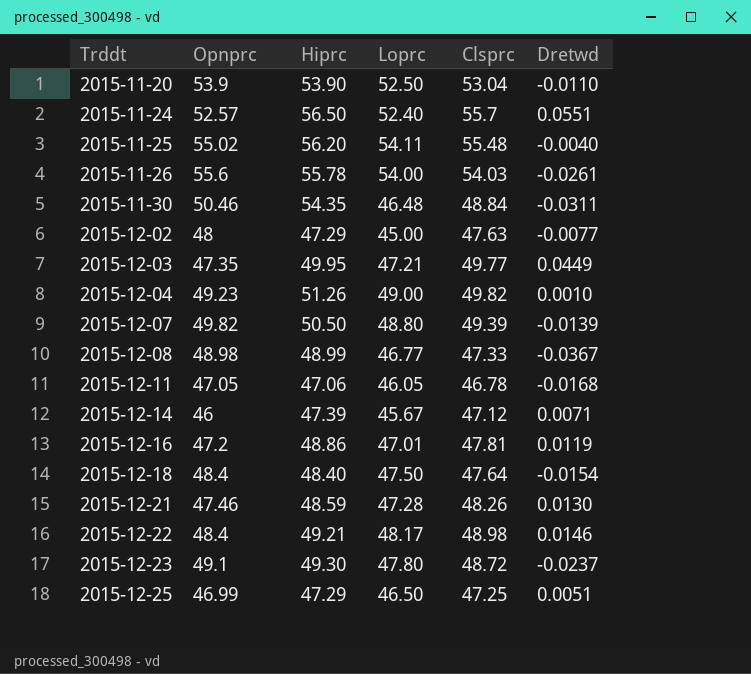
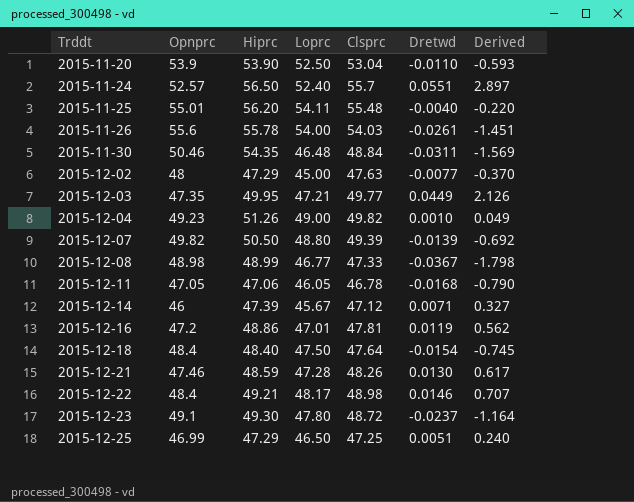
column Derived | formula: none -> [Opnprc] * [Dretwd]
2015-11-25 | Opnprc: 55.02 -> 55.01

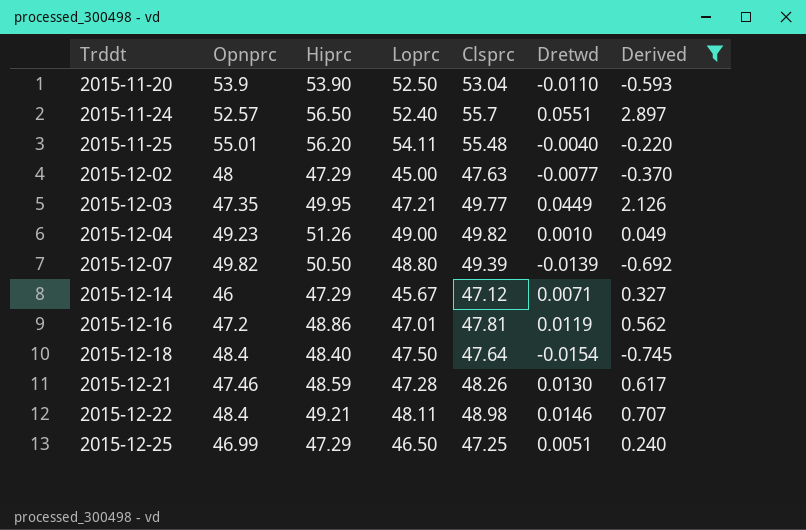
filter: none -> Derived >= -0.745
2015-12-14 | Hiprc: 47.39 -> 47.29
2015-12-22 | Loprc: 48.17 -> 48.11

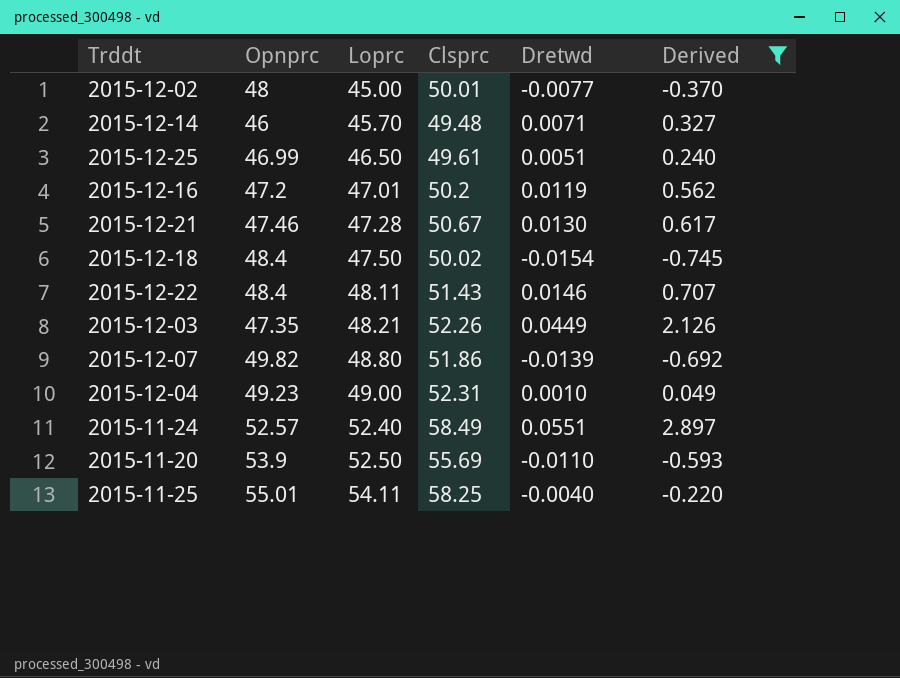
row order: Trddt ascending -> Loprc ascending
column Hiprc | position: 3 -> none
2015-12-02 | Clsprc: 47.63 -> 50.01
2015-12-14 | Loprc: 45.67 -> 45.70
2015-12-14 | Clsprc: 47.12 -> 49.48
2015-12-25 | Clsprc: 47.25 -> 49.61
2015-12-16 | Clsprc: 47.81 -> 50.2
2015-12-21 | Clsprc: 48.26 -> 50.67
2015-12-18 | Clsprc: 47.64 -> 50.02
2015-12-22 | Clsprc: 48.98 -> 51.43
2015-12-03 | Loprc: 47.21 -> 48.21
2015-12-03 | Clsprc: 49.77 -> 52.26
2015-12-07 | Clsprc: 49.39 -> 51.86
2015-12-04 | Clsprc: 49.82 -> 52.31
2015-11-24 | Clsprc: 55.7 -> 58.49
2015-11-20 | Clsprc: 53.04 -> 55.69
2015-11-25 | Clsprc: 55.48 -> 58.25

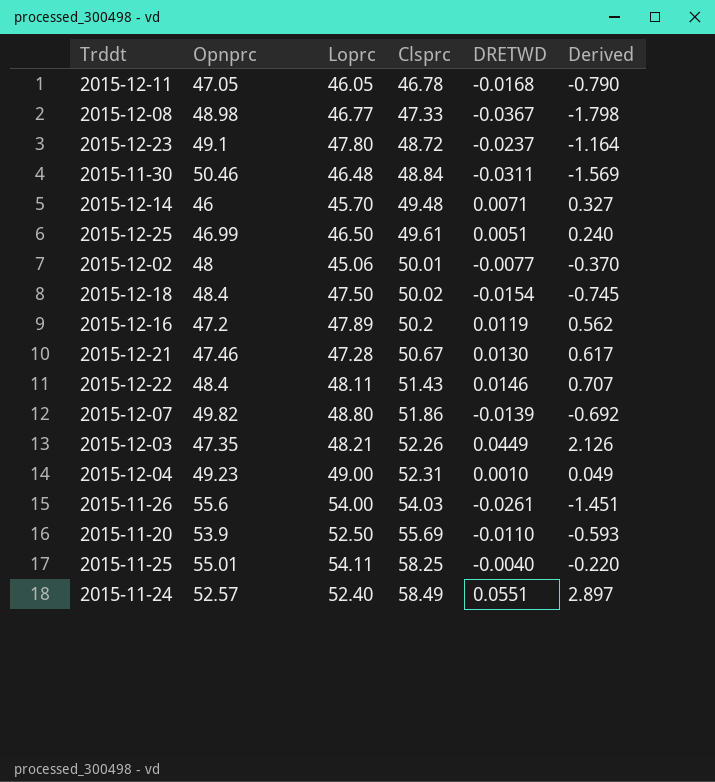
filter: Derived >= -0.745 -> none
row order: Loprc ascending -> Clsprc ascending
column name: Dretwd -> DRETWD
2015-12-02 | Loprc: 45.00 -> 45.06
2015-12-16 | Loprc: 47.01 -> 47.89

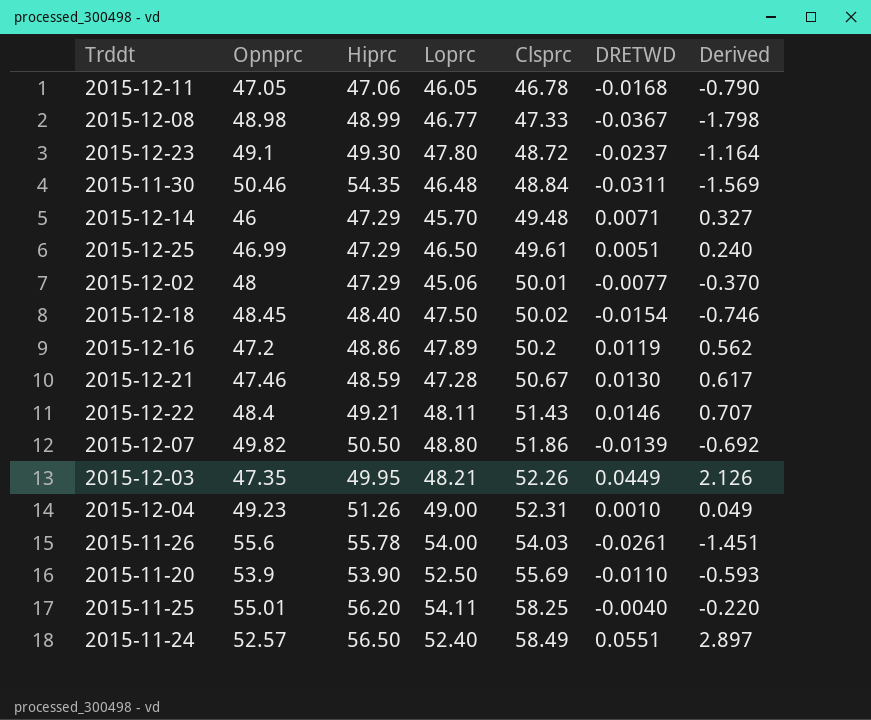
column Hiprc | position: none -> 3
2015-12-18 | Opnprc: 48.4 -> 48.45
2015-12-18 | Derived: -0.745 -> -0.746

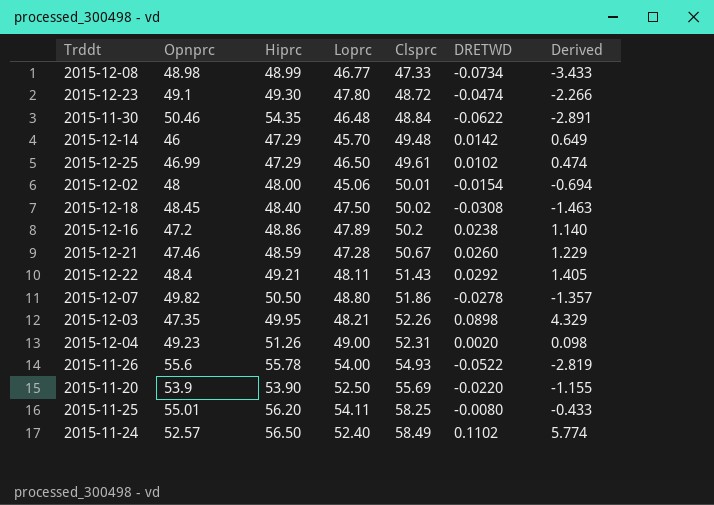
column Derived | formula: [Opnprc] * [DRETWD] -> [Loprc] * [DRETWD]
row 2015-12-11: 47.05 | 47.06 | 46.05 | 46.78 | -0.0168 | -0.790 -> none
2015-12-08 | DRETWD: -0.0367 -> -0.0734
2015-12-23 | DRETWD: -0.0237 -> -0.0474
2015-11-30 | DRETWD: -0.0311 -> -0.0622
2015-12-14 | DRETWD: 0.0071 -> 0.0142
2015-12-25 | DRETWD: 0.0051 -> 0.0102
2015-12-02 | Hiprc: 47.29 -> 48.00
2015-12-02 | DRETWD: -0.0077 -> -0.0154
2015-12-18 | DRETWD: -0.0154 -> -0.0308
2015-12-16 | DRETWD: 0.0119 -> 0.0238
2015-12-21 | DRETWD: 0.0130 -> 0.0260
2015-12-22 | DRETWD: 0.0146 -> 0.0292
2015-12-07 | DRETWD: -0.0139 -> -0.0278
2015-12-03 | DRETWD: 0.0449 -> 0.0898
2015-12-04 | DRETWD: 0.0010 -> 0.0020
2015-11-26 | Clsprc: 54.03 -> 54.93
2015-11-26 | DRETWD: -0.0261 -> -0.0522
2015-11-20 | DRETWD: -0.0110 -> -0.0220
2015-11-25 | DRETWD: -0.0040 -> -0.0080
2015-11-24 | DRETWD: 0.0551 -> 0.1102

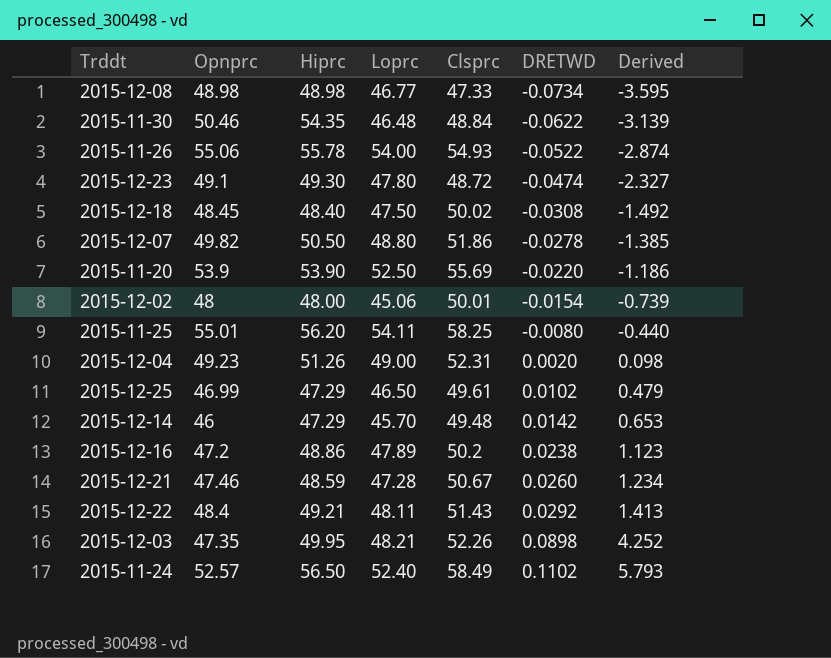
row order: Clsprc ascending -> DRETWD ascending
column Derived | formula: [Loprc] * [DRETWD] -> [Opnprc] * [DRETWD]
2015-12-08 | Hiprc: 48.99 -> 48.98
2015-11-26 | Opnprc: 55.6 -> 55.06

